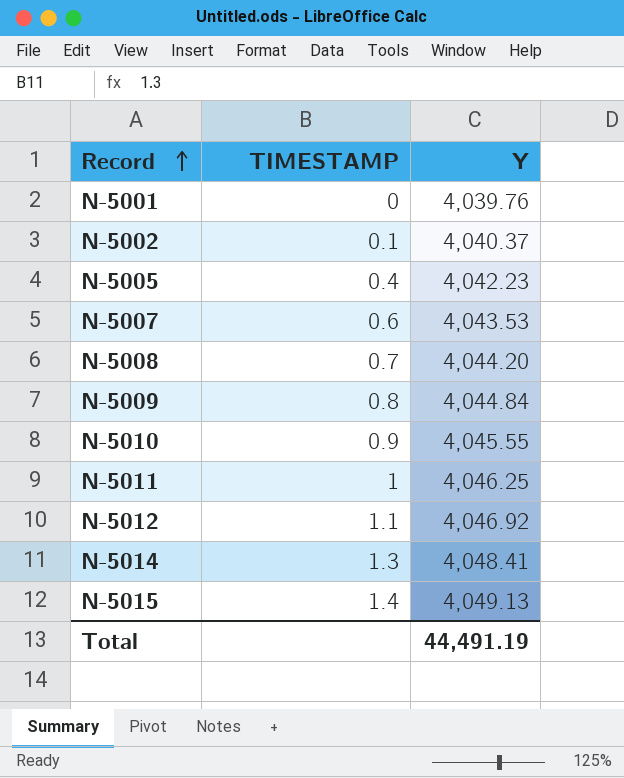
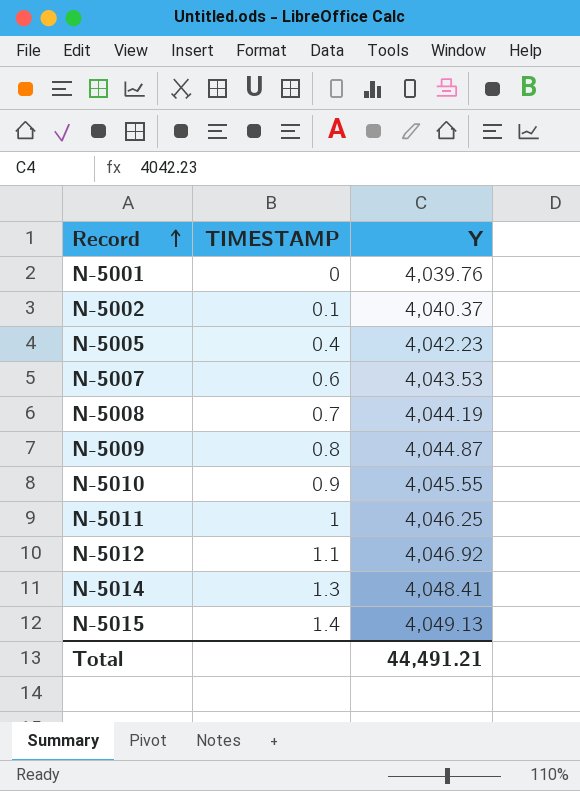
N-5008 | Y: 4,044.20 -> 4,044.19
N-5009 | Y: 4,044.84 -> 4,044.87
Total | Y: 44,491.19 -> 44,491.21

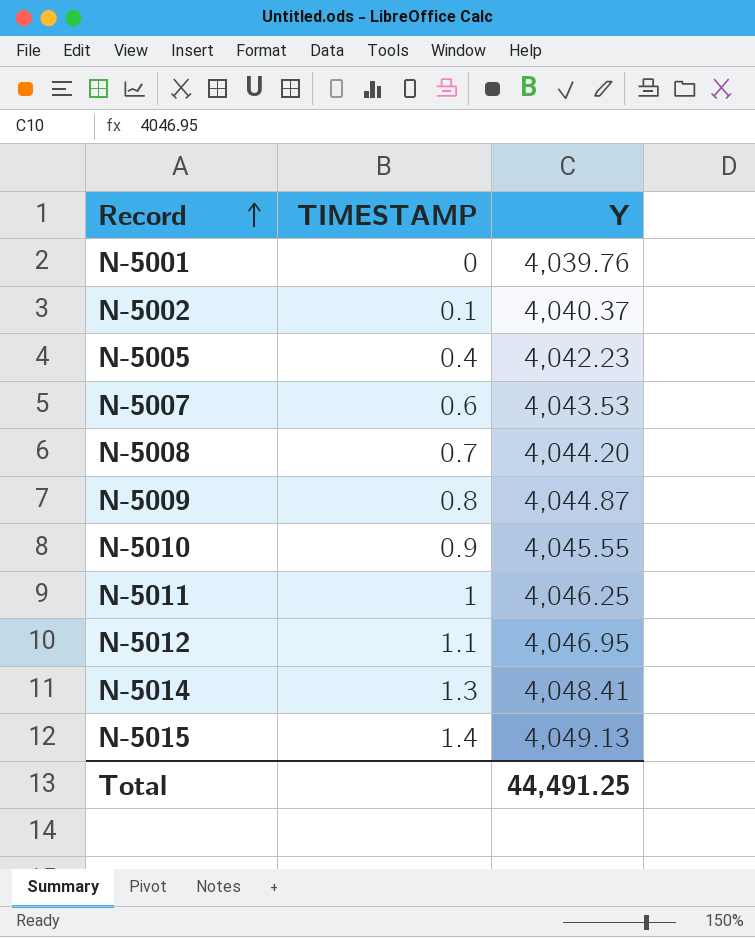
N-5008 | Y: 4,044.19 -> 4,044.20
N-5012 | Y: 4,046.92 -> 4,046.95
Total | Y: 44,491.21 -> 44,491.25

